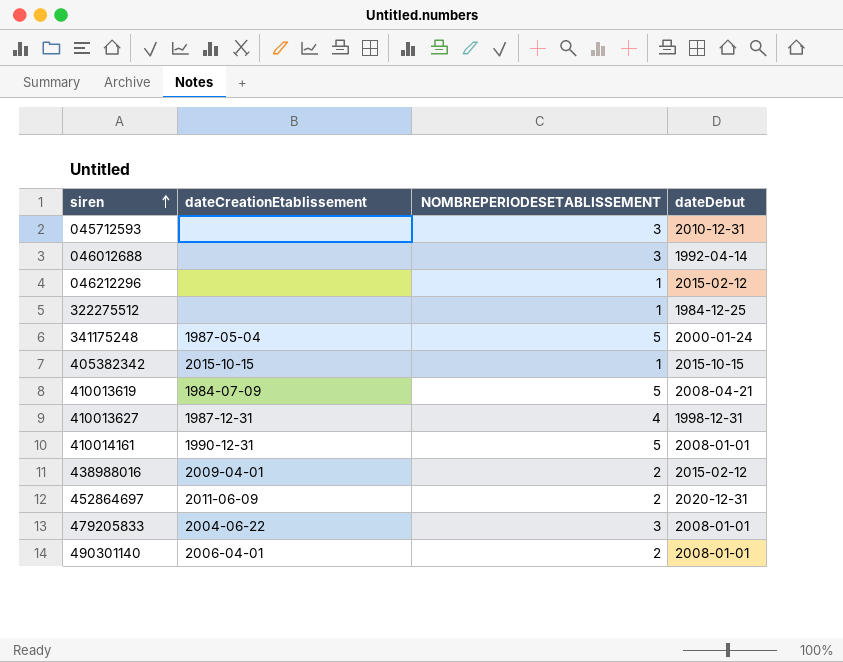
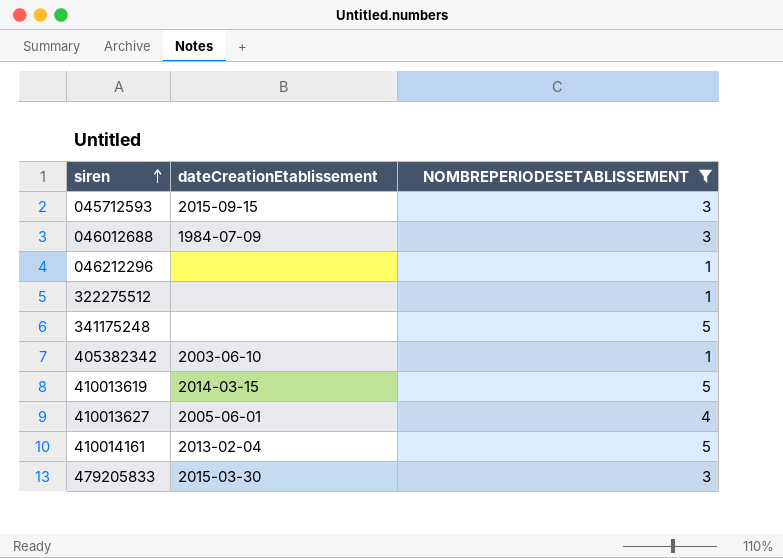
filter: none -> NOMBREPERIODESETABLISSEMENT != 2
column dateDebut | position: 4 -> none
045712593 | dateCreationEtablissement: none -> 2015-09-15
046012688 | dateCreationEtablissement: none -> 1984-07-09
341175248 | dateCreationEtablissement: 1987-05-04 -> none
405382342 | dateCreationEtablissement: 2015-10-15 -> 2003-06-10
410013619 | dateCreationEtablissement: 1984-07-09 -> 2014-03-15
410013627 | dateCreationEtablissement: 1987-12-31 -> 2005-06-01
410014161 | dateCreationEtablissement: 1990-12-31 -> 2013-02-04
479205833 | dateCreationEtablissement: 2004-06-22 -> 2015-03-30

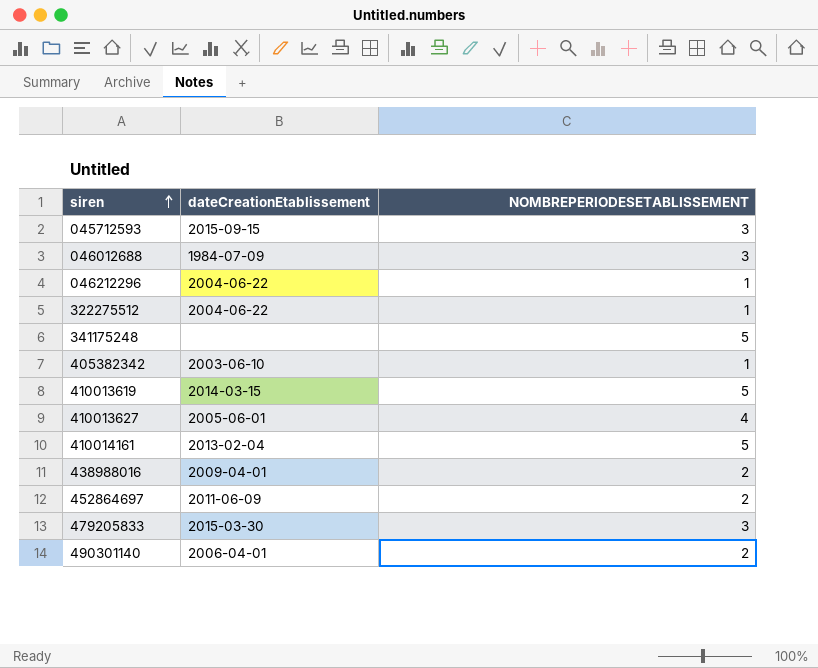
filter: NOMBREPERIODESETABLISSEMENT != 2 -> none
046212296 | dateCreationEtablissement: none -> 2004-06-22
322275512 | dateCreationEtablissement: none -> 2004-06-22

